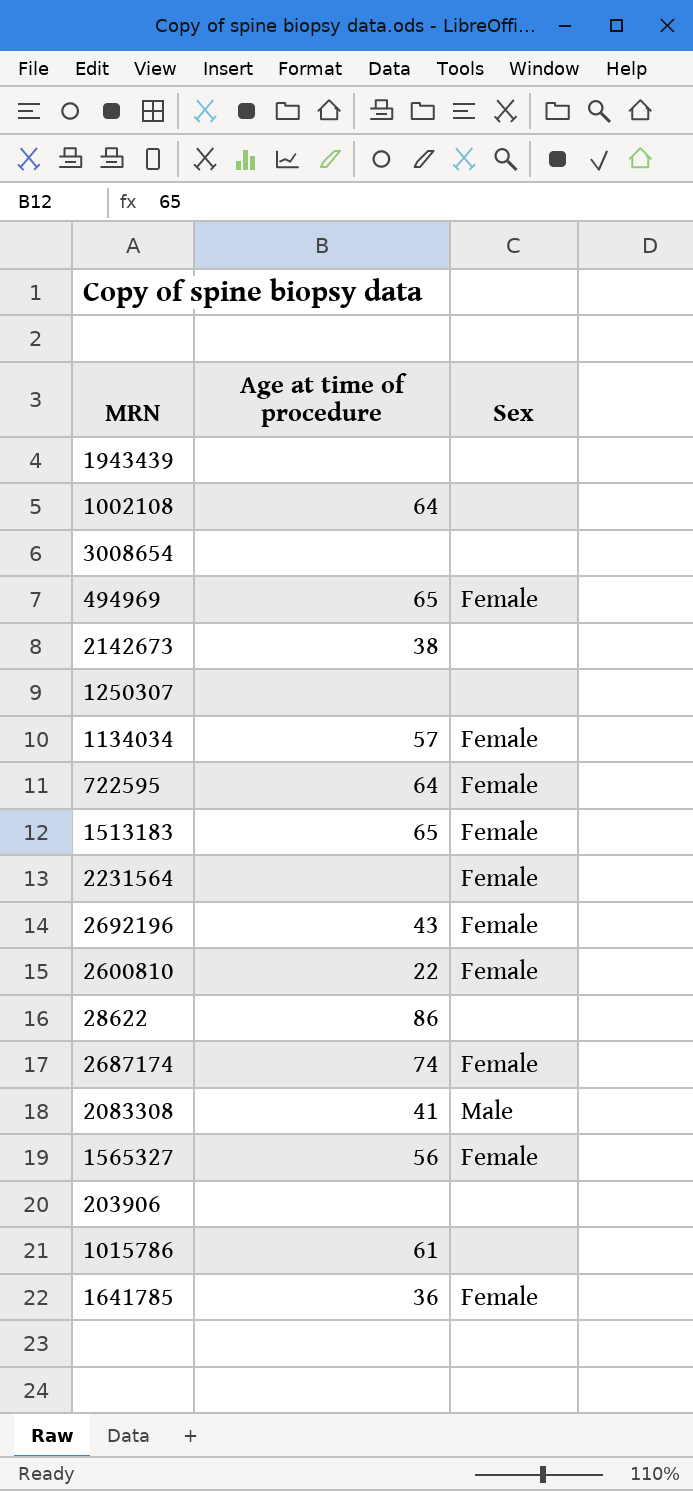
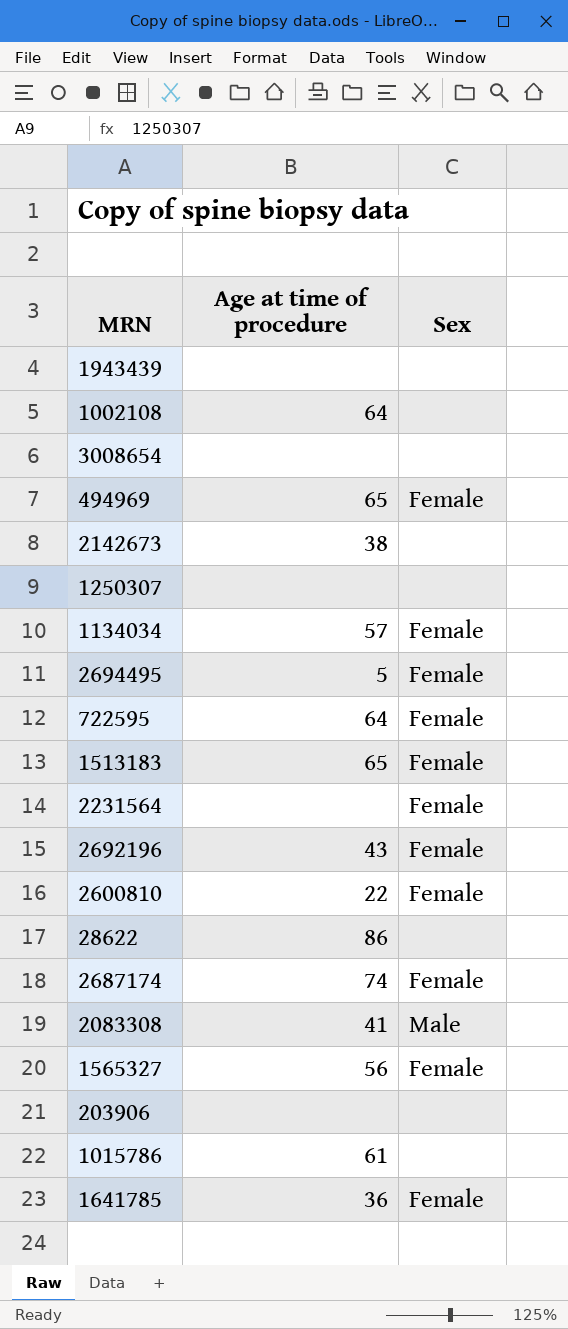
row 2694495: none -> 5 | Female

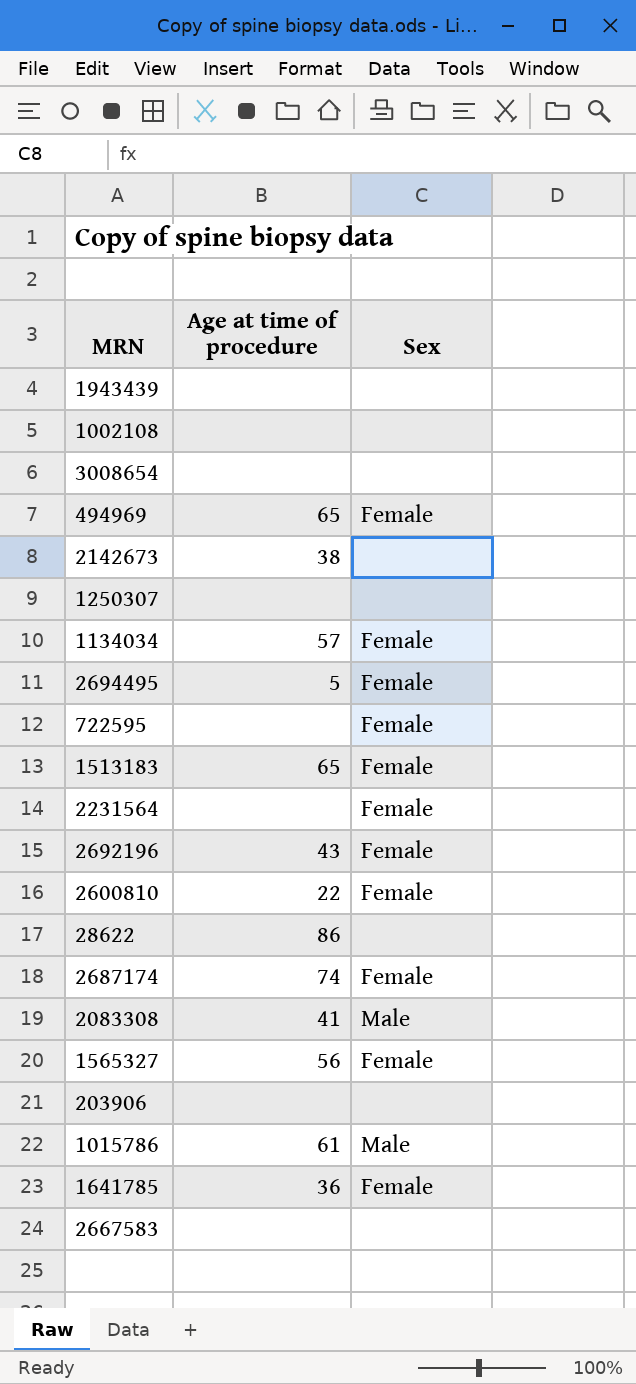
1002108 | Age at time of procedure: 64 -> none
722595 | Age at time of procedure: 64 -> none
1015786 | Sex: none -> Male
row 2667583: none -> none | none

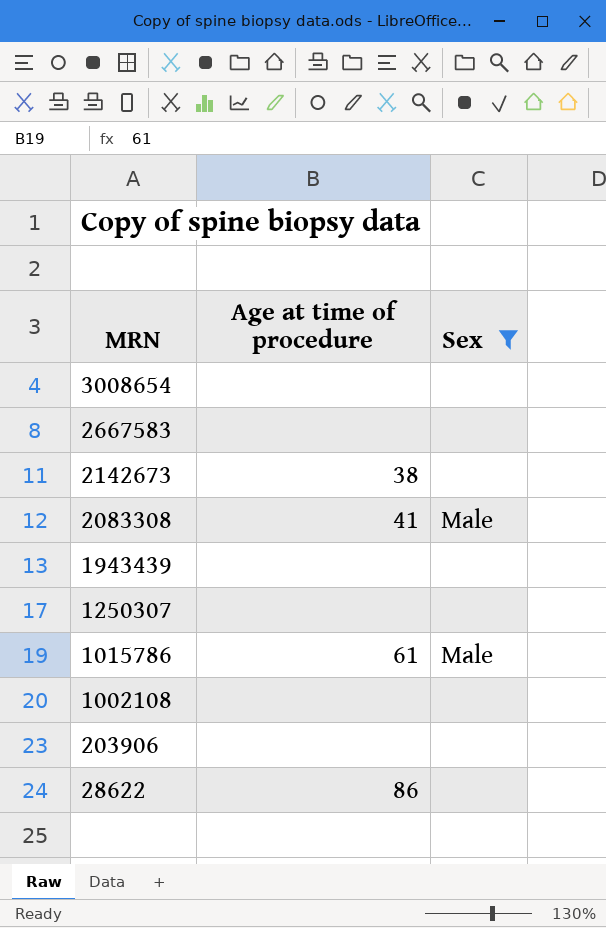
filter: none -> Sex != Female
row order: none -> MRN descending

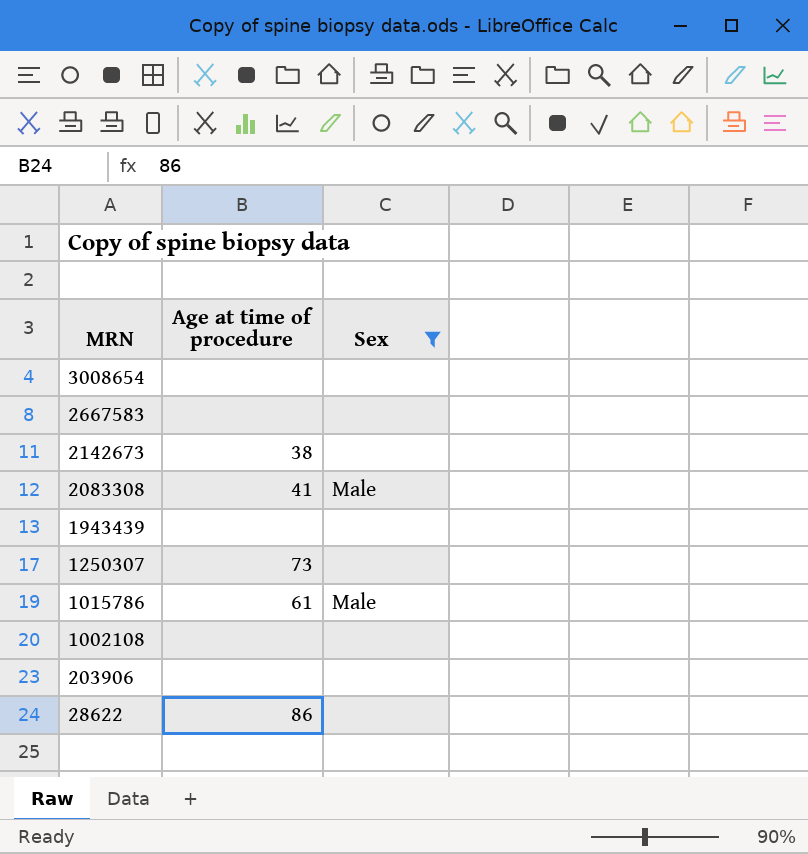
1250307 | Age at time of procedure: none -> 73

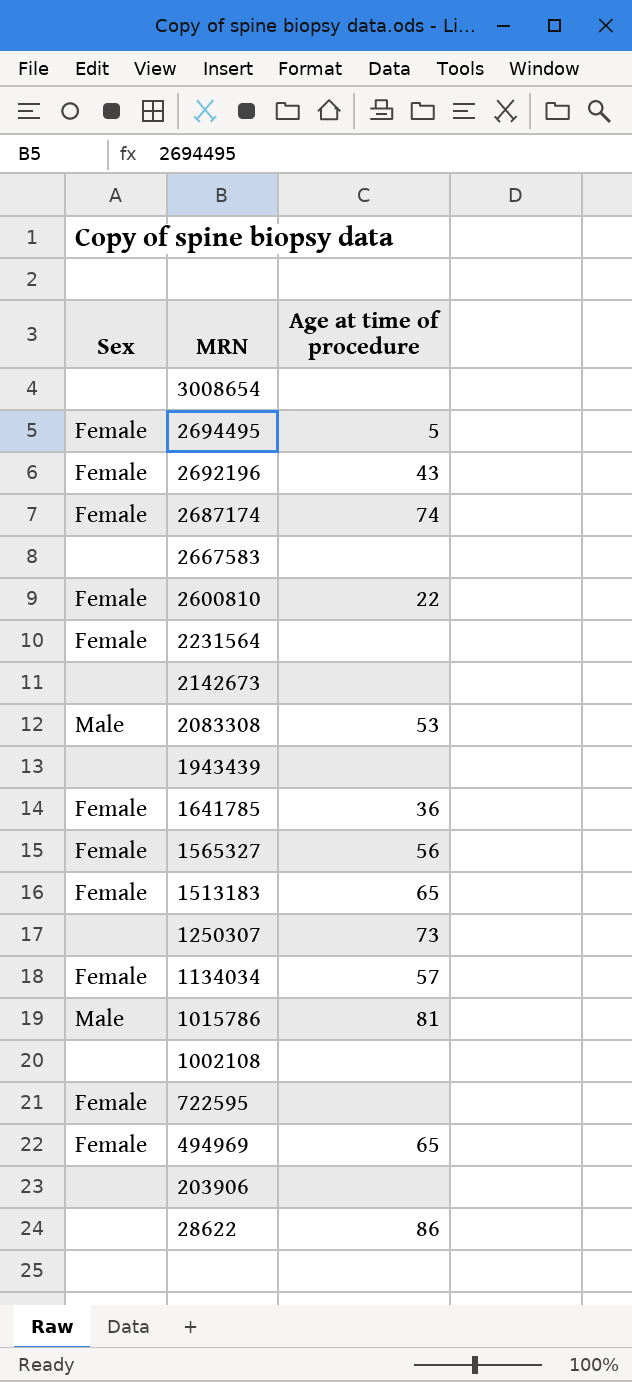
filter: Sex != Female -> none
column Sex | position: 3 -> 1
2142673 | Age at time of procedure: 38 -> none
2083308 | Age at time of procedure: 41 -> 53
1015786 | Age at time of procedure: 61 -> 81

